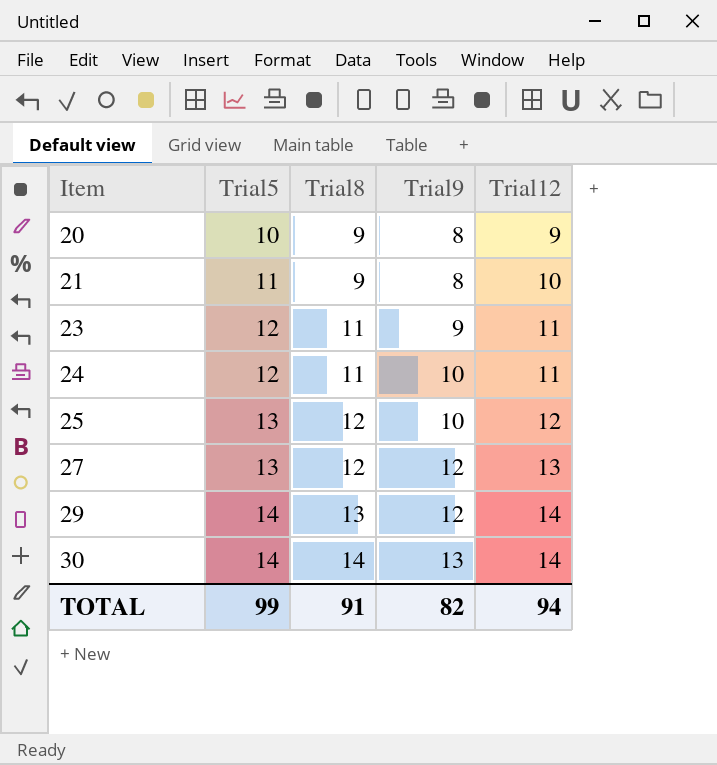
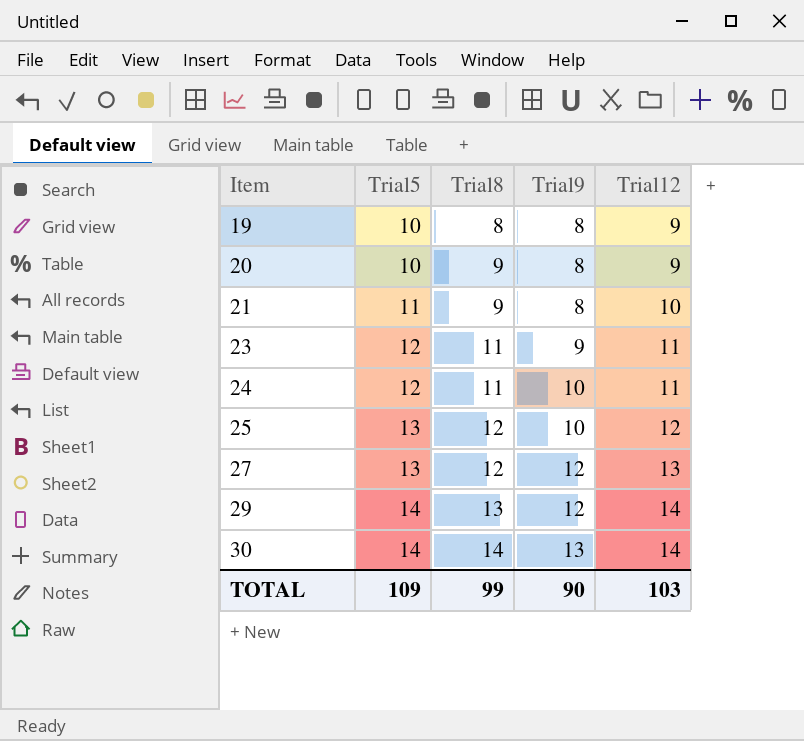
row 19: none -> 10 | 8 | 8 | 9
TOTAL | Trial5: 99 -> 109
TOTAL | Trial8: 91 -> 99
TOTAL | Trial9: 82 -> 90
TOTAL | Trial12: 94 -> 103

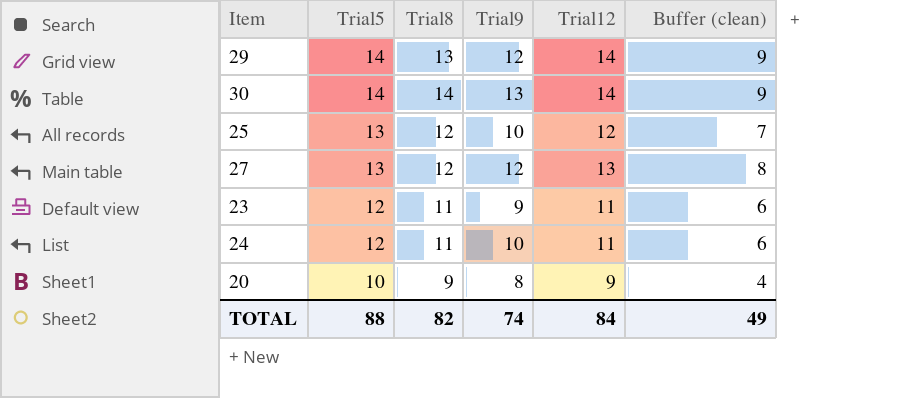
row order: Item ascending -> Trial5 descending
column Buffer (clean) | formula: none -> [Trial12] - 5
row 19: 10 | 8 | 8 | 9 -> none
row 21: 11 | 9 | 8 | 10 -> none
TOTAL | Trial5: 109 -> 88
TOTAL | Trial8: 99 -> 82
TOTAL | Trial9: 90 -> 74
TOTAL | Trial12: 103 -> 84

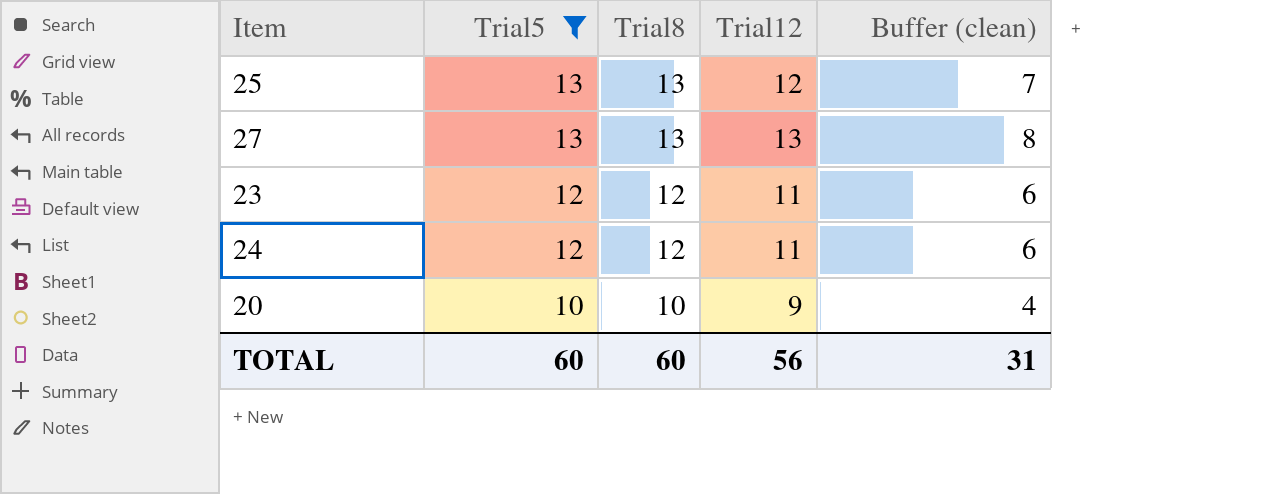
filter: none -> Trial5 != 14
column Trial9 | position: 4 -> none
25 | Trial8: 12 -> 13
27 | Trial8: 12 -> 13
23 | Trial8: 11 -> 12
24 | Trial8: 11 -> 12
20 | Trial8: 9 -> 10
TOTAL | Trial5: 88 -> 60
TOTAL | Trial8: 82 -> 60
TOTAL | Trial12: 84 -> 56
TOTAL | Buffer (clean): 49 -> 31

